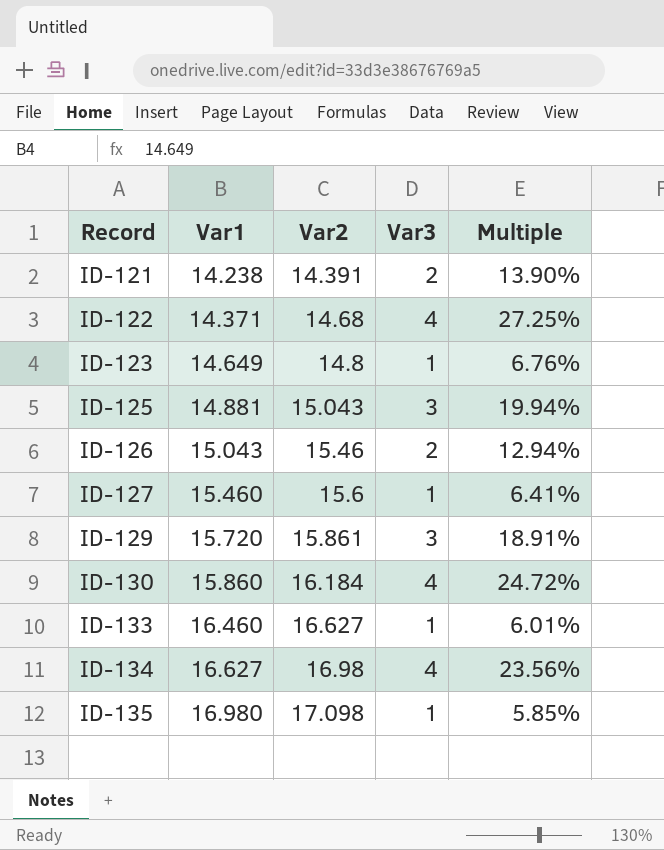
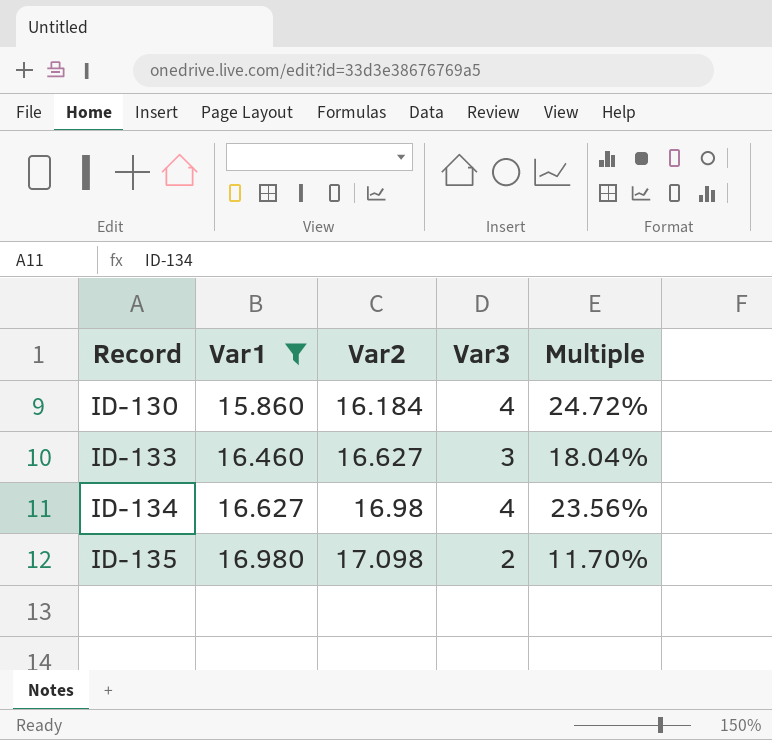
filter: none -> Var1 >= 15.860
ID-133 | Var3: 1 -> 3
ID-133 | Multiple: 6.01% -> 18.04%
ID-135 | Var3: 1 -> 2
ID-135 | Multiple: 5.85% -> 11.70%

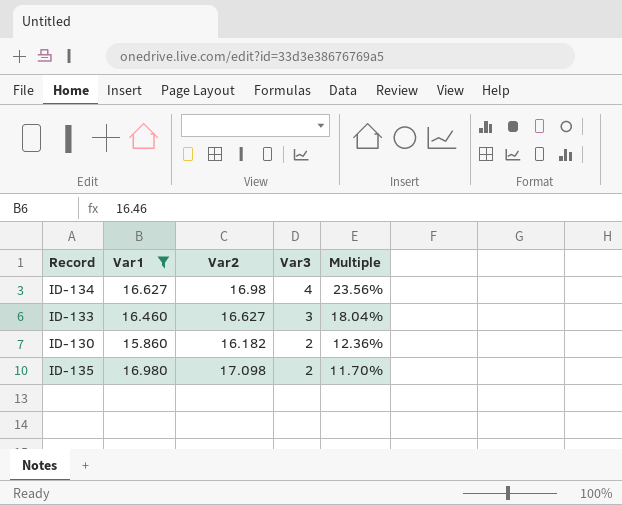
row order: Record ascending -> Var3 descending
ID-130 | Var2: 16.184 -> 16.182
ID-130 | Var3: 4 -> 2
ID-130 | Multiple: 24.72% -> 12.36%

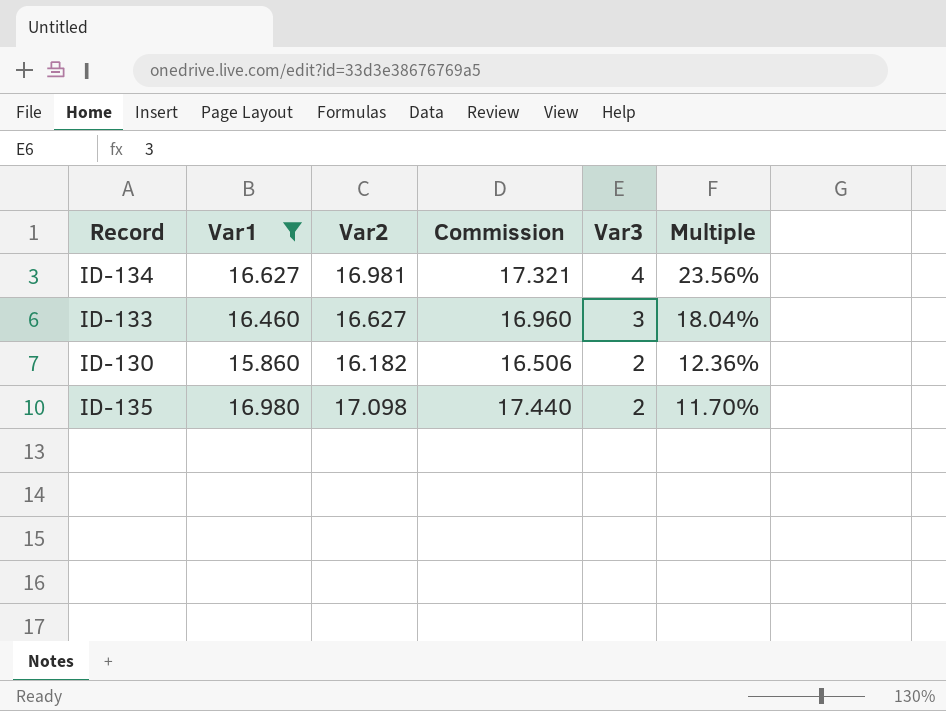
column Commission | formula: none -> [Var2] * 1.02
ID-134 | Var2: 16.98 -> 16.981

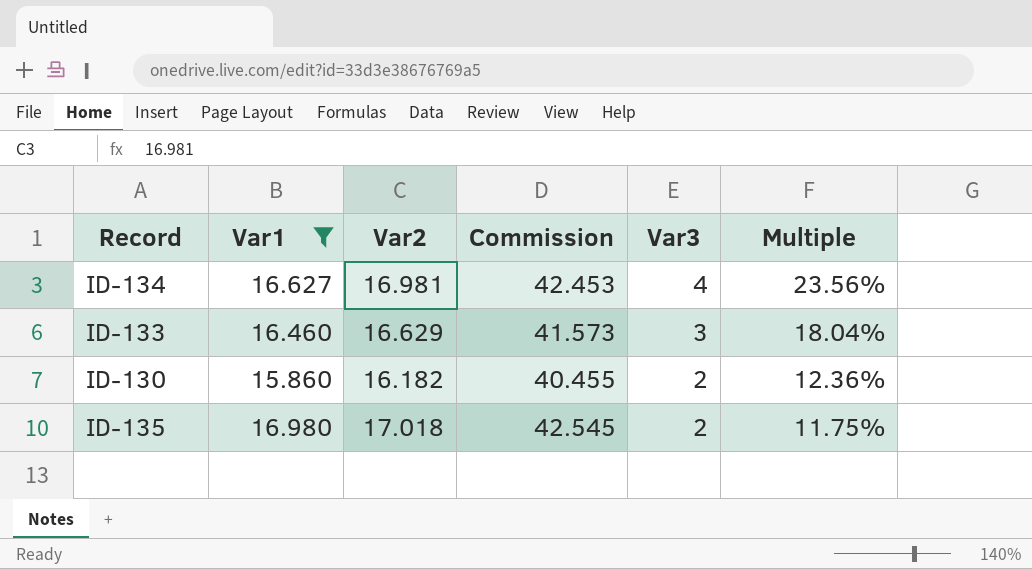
column Commission | formula: [Var2] * 1.02 -> [Var2] * 2.5
ID-133 | Var2: 16.627 -> 16.629
ID-135 | Var2: 17.098 -> 17.018
ID-135 | Multiple: 11.70% -> 11.75%

